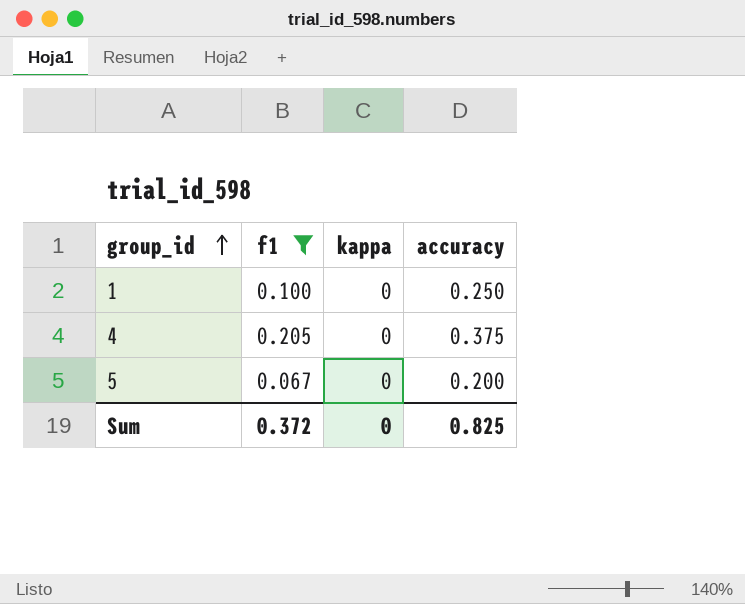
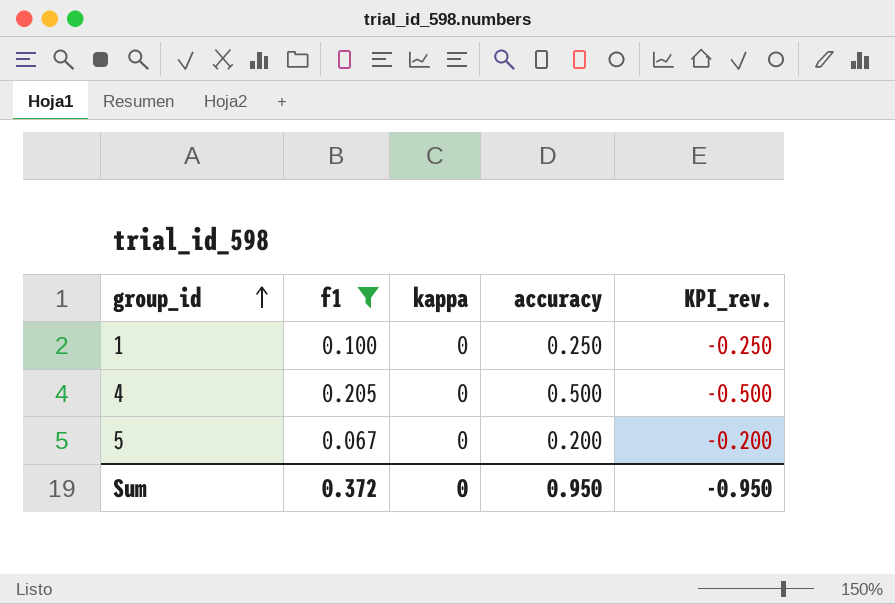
column KPI_rev. | formula: none -> [kappa] - [accuracy]
4 | accuracy: 0.375 -> 0.500
Sum | accuracy: 0.825 -> 0.950

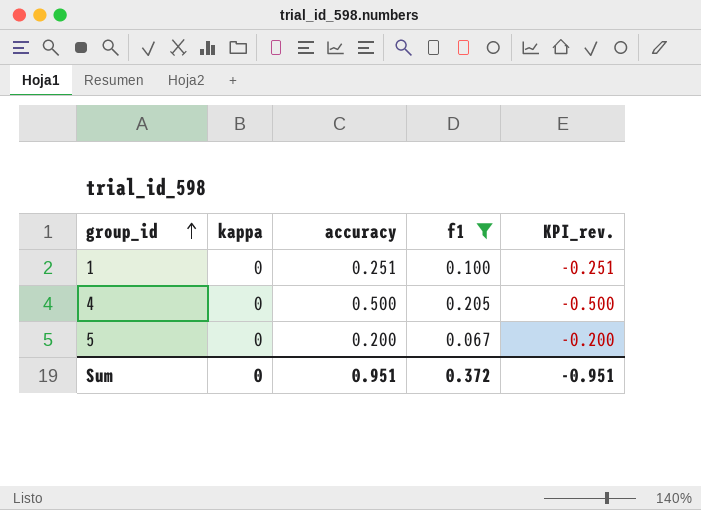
column f1 | position: 2 -> 4
1 | accuracy: 0.250 -> 0.251
1 | KPI_rev.: -0.250 -> -0.251
Sum | accuracy: 0.950 -> 0.951
Sum | KPI_rev.: -0.950 -> -0.951

